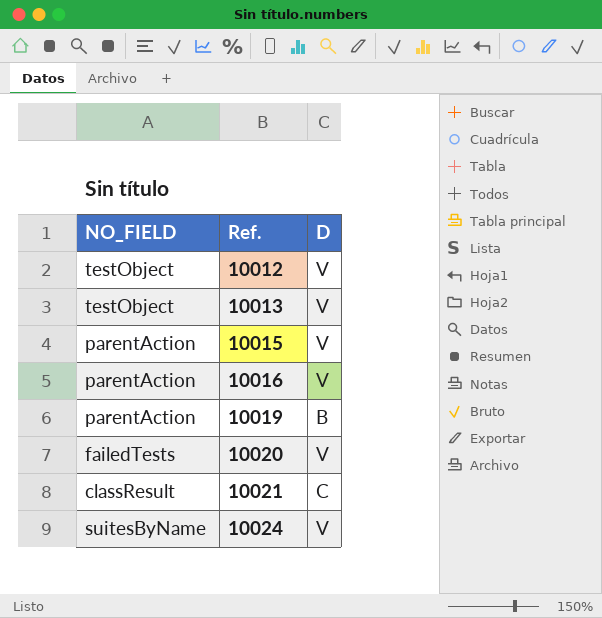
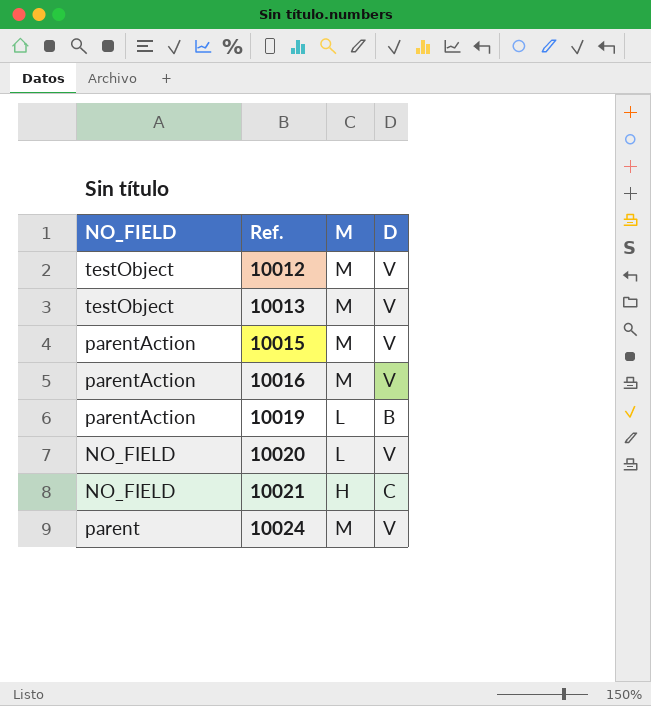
column M | position: none -> 3
10020 | NO_FIELD: failedTests -> NO_FIELD
10021 | NO_FIELD: classResult -> NO_FIELD
10024 | NO_FIELD: suitesByName -> parent

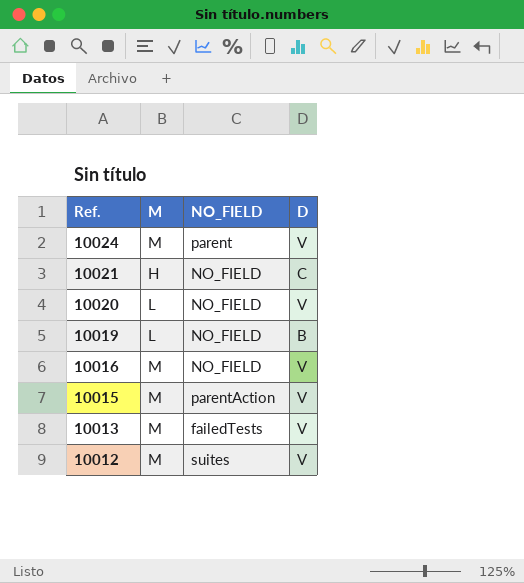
row order: Ref. ascending -> Ref. descending
column NO_FIELD | position: 1 -> 3
10019 | NO_FIELD: parentAction -> NO_FIELD
10016 | NO_FIELD: parentAction -> NO_FIELD
10013 | NO_FIELD: testObject -> failedTests
10012 | NO_FIELD: testObject -> suites

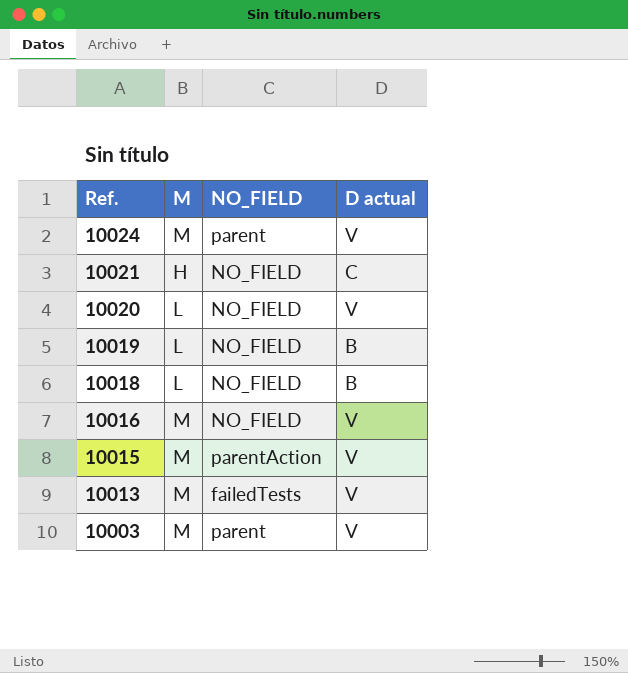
column name: D -> D actual
row 10012: M | suites | V -> none
row 10018: none -> L | NO_FIELD | B
row 10003: none -> M | parent | V

